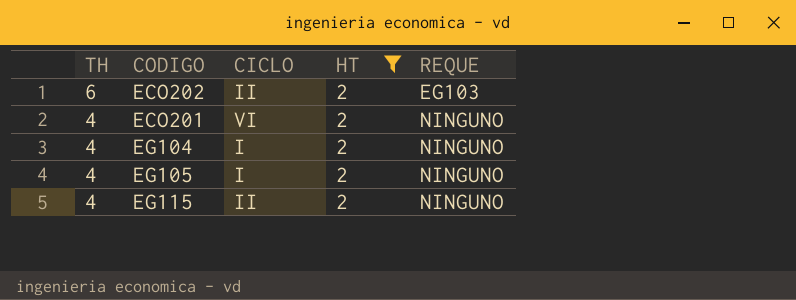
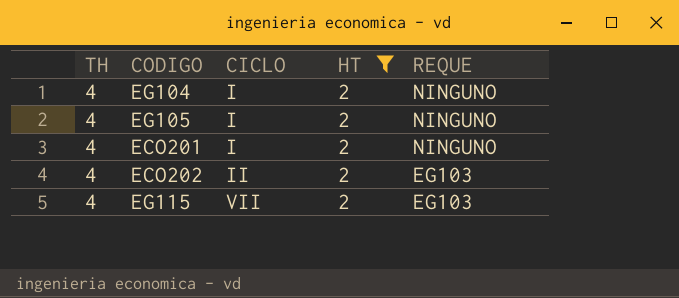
row order: TH descending -> CICLO ascending
ECO201 | CICLO: VI -> I
ECO202 | TH: 6 -> 4
EG115 | CICLO: II -> VII
EG115 | REQUE: NINGUNO -> EG103

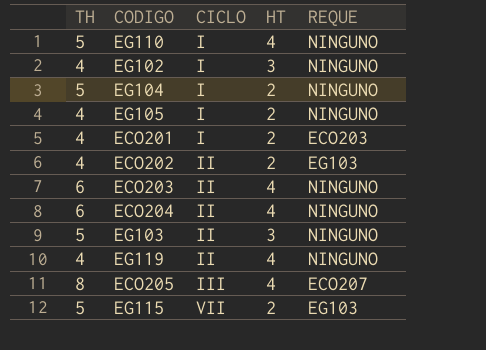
filter: HT = 2 -> none
EG104 | TH: 4 -> 5
ECO201 | REQUE: NINGUNO -> ECO203
EG115 | TH: 4 -> 5

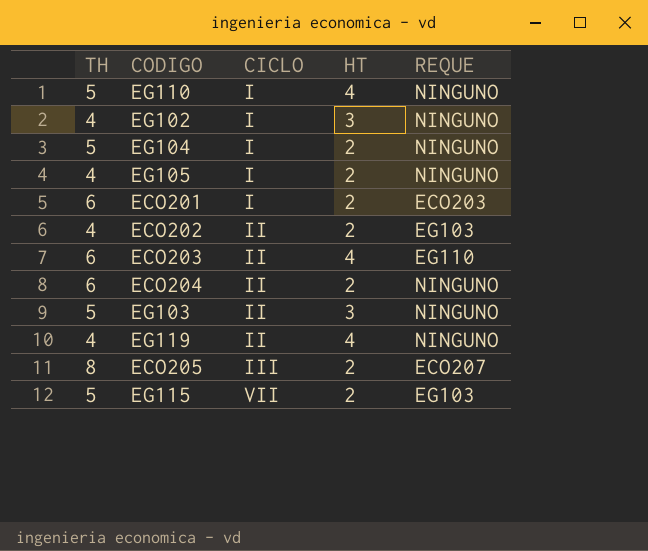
ECO201 | TH: 4 -> 6
ECO203 | REQUE: NINGUNO -> EG110
ECO204 | HT: 4 -> 2
ECO205 | HT: 4 -> 2

